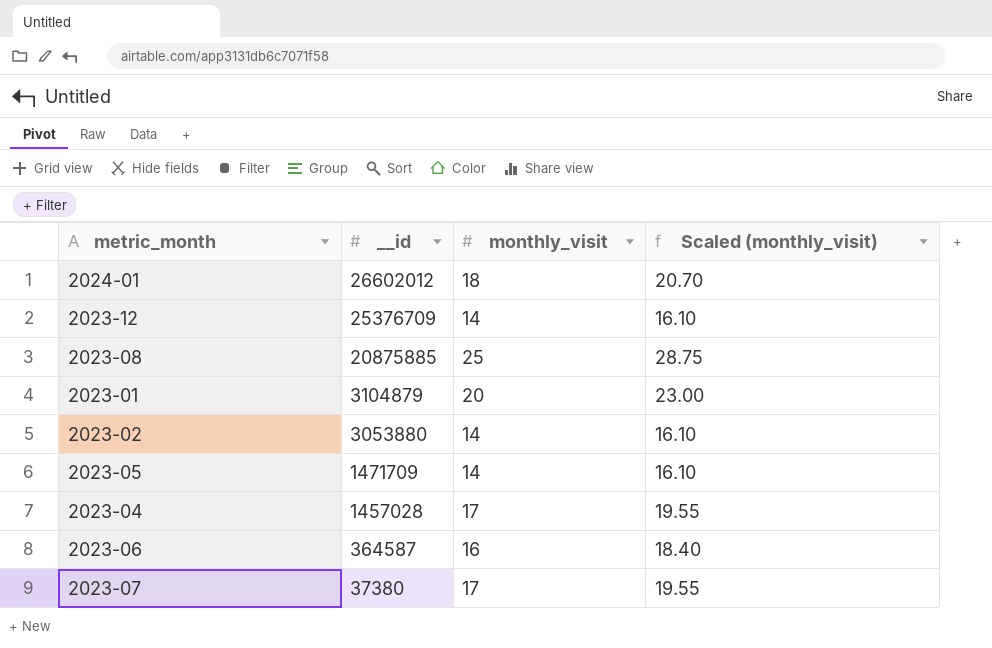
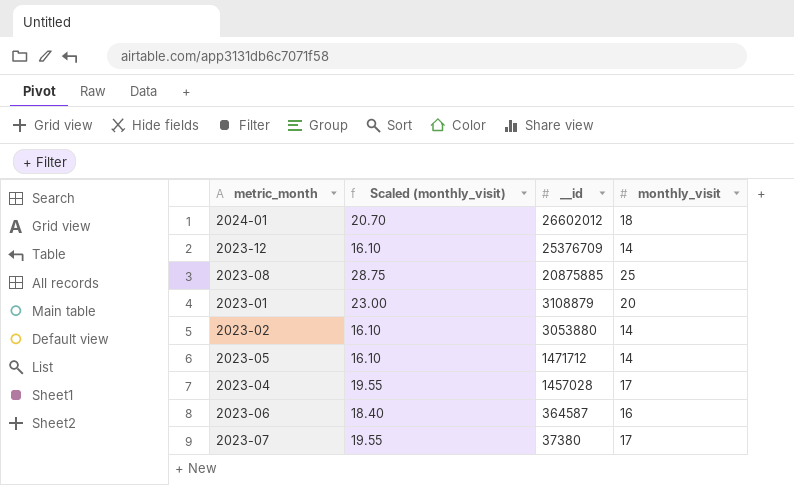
column Scaled (monthly_visit) | position: 4 -> 2
2023-01 | __id: 3104879 -> 3108879
2023-05 | __id: 1471709 -> 1471712

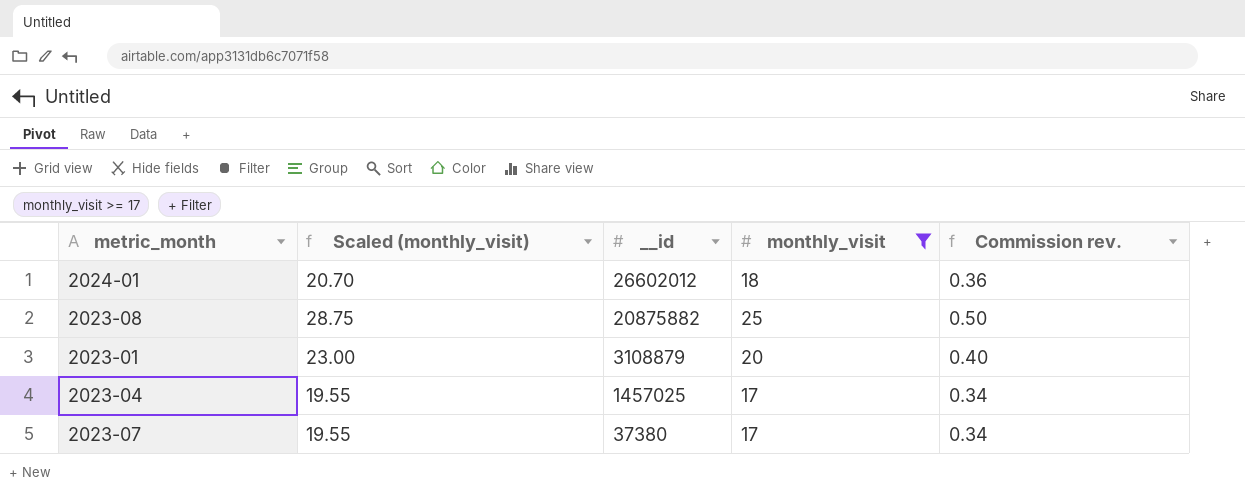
filter: none -> monthly_visit >= 17
column Commission rev. | formula: none -> [monthly_visit] * 0.02
2023-08 | __id: 20875885 -> 20875882
2023-04 | __id: 1457028 -> 1457025

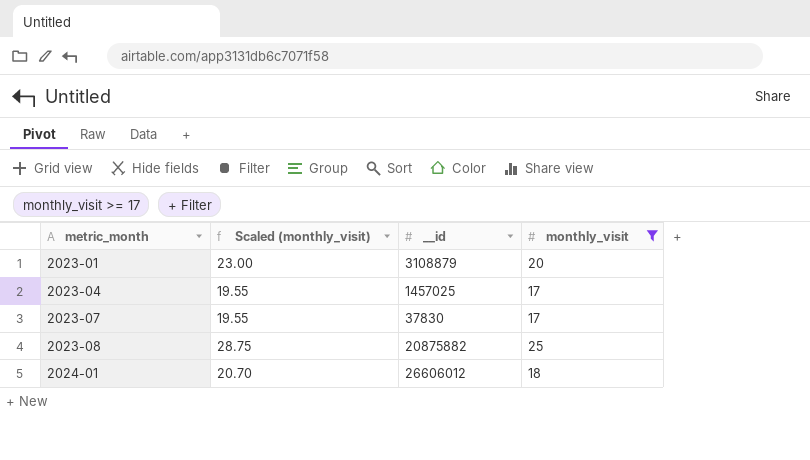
row order: __id descending -> metric_month ascending
column Commission rev. | formula: [monthly_visit] * 0.02 -> none
2023-07 | __id: 37380 -> 37830
2024-01 | __id: 26602012 -> 26606012

